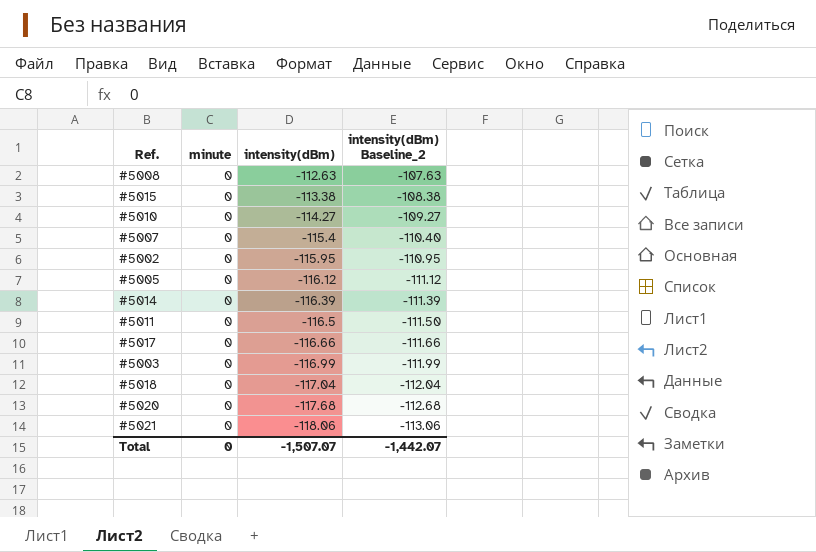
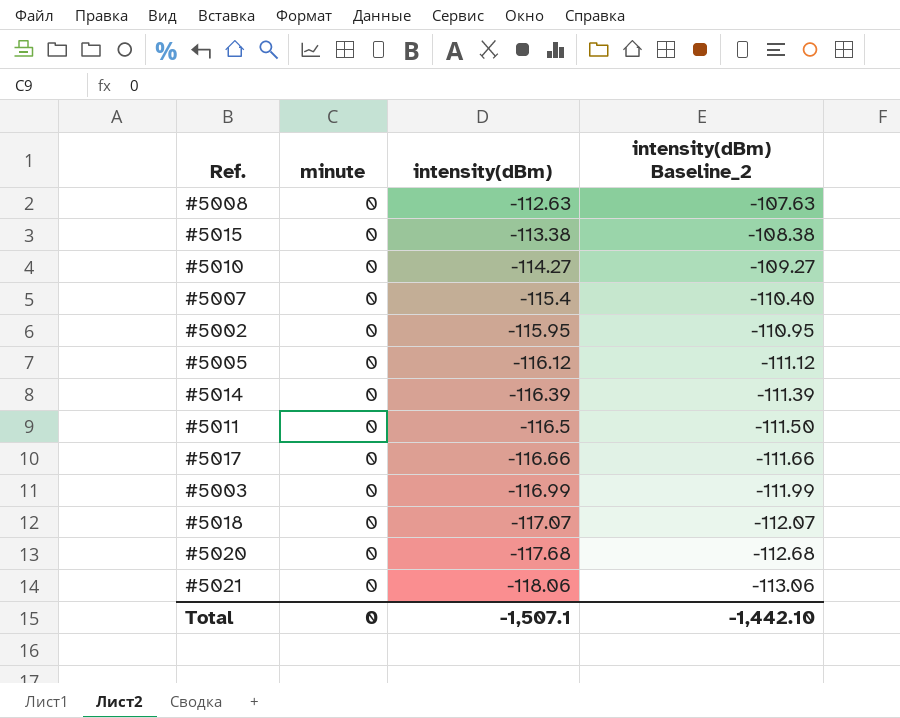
#5018 | intensity(dBm): -117.04 -> -117.07
#5018 | intensity(dBm) Baseline_2: -112.04 -> -112.07
Total | intensity(dBm): -1,507.07 -> -1,507.1
Total | intensity(dBm) Baseline_2: -1,442.07 -> -1,442.10

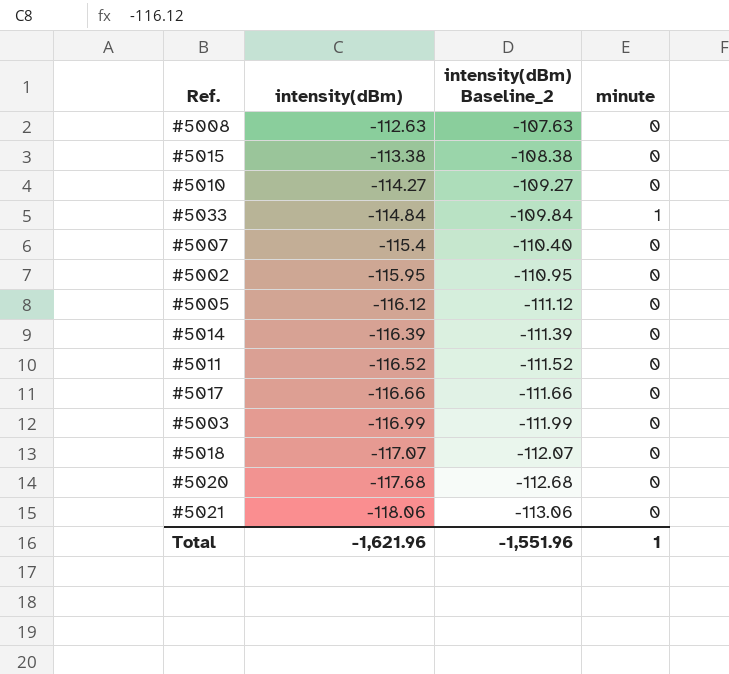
column minute | position: 2 -> 4
row #5033: none -> -114.84 | -109.84 | 1
#5011 | intensity(dBm): -116.5 -> -116.52
#5011 | intensity(dBm) Baseline_2: -111.50 -> -111.52
Total | intensity(dBm): -1,507.1 -> -1,621.96
Total | intensity(dBm) Baseline_2: -1,442.10 -> -1,551.96
Total | minute: 0 -> 1

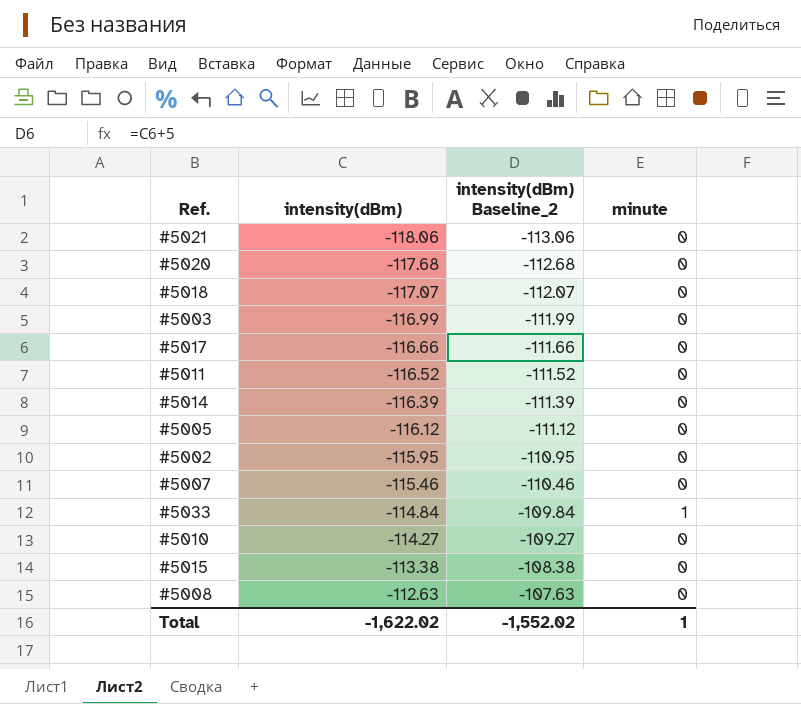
row order: intensity(dBm) descending -> intensity(dBm) ascending
#5007 | intensity(dBm): -115.4 -> -115.46
#5007 | intensity(dBm) Baseline_2: -110.40 -> -110.46
Total | intensity(dBm): -1,621.96 -> -1,622.02
Total | intensity(dBm) Baseline_2: -1,551.96 -> -1,552.02

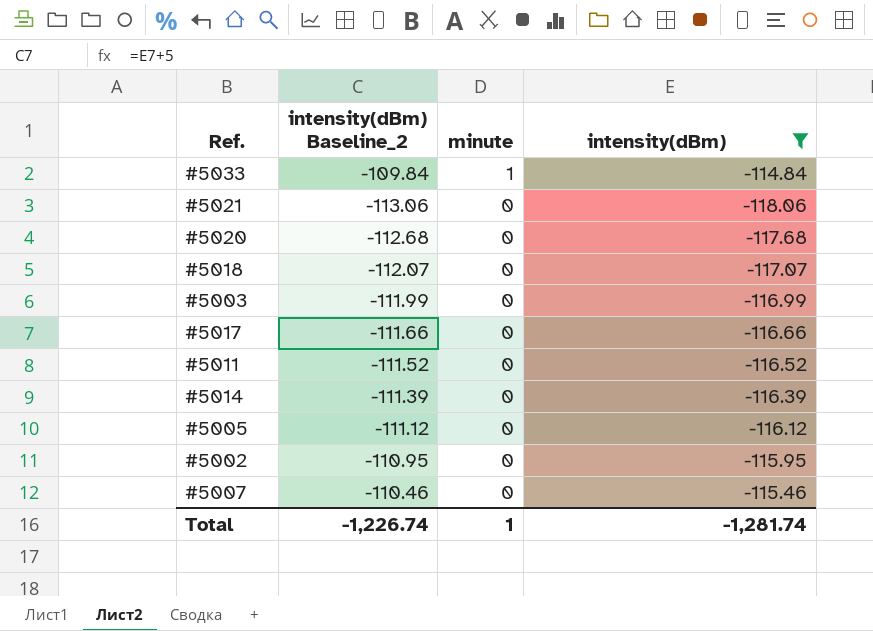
filter: none -> intensity(dBm) <= -114.84
row order: intensity(dBm) ascending -> minute descending
column intensity(dBm) | position: 2 -> 4
Total | intensity(dBm) Baseline_2: -1,552.02 -> -1,226.74
Total | intensity(dBm): -1,622.02 -> -1,281.74

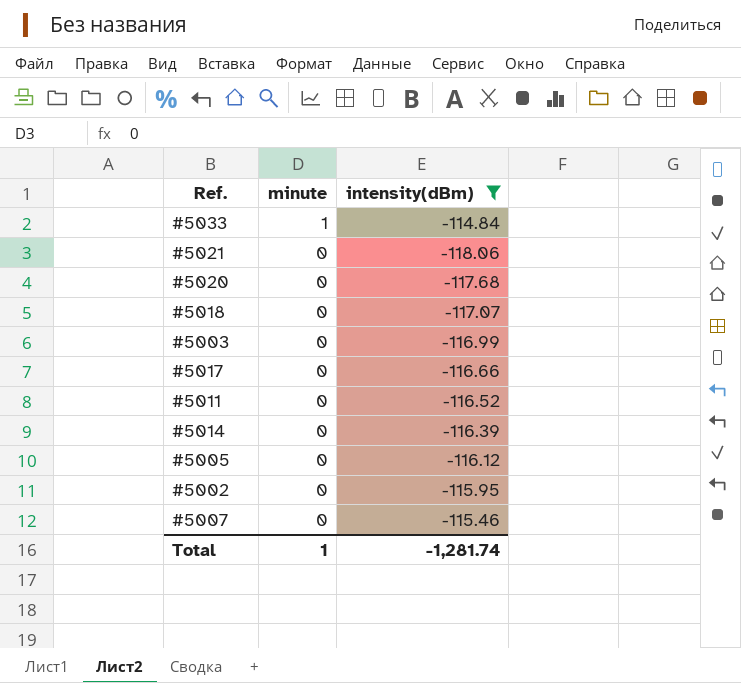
column intensity(dBm) Baseline_2 | formula: [intensity(dBm)] + 5 -> none

